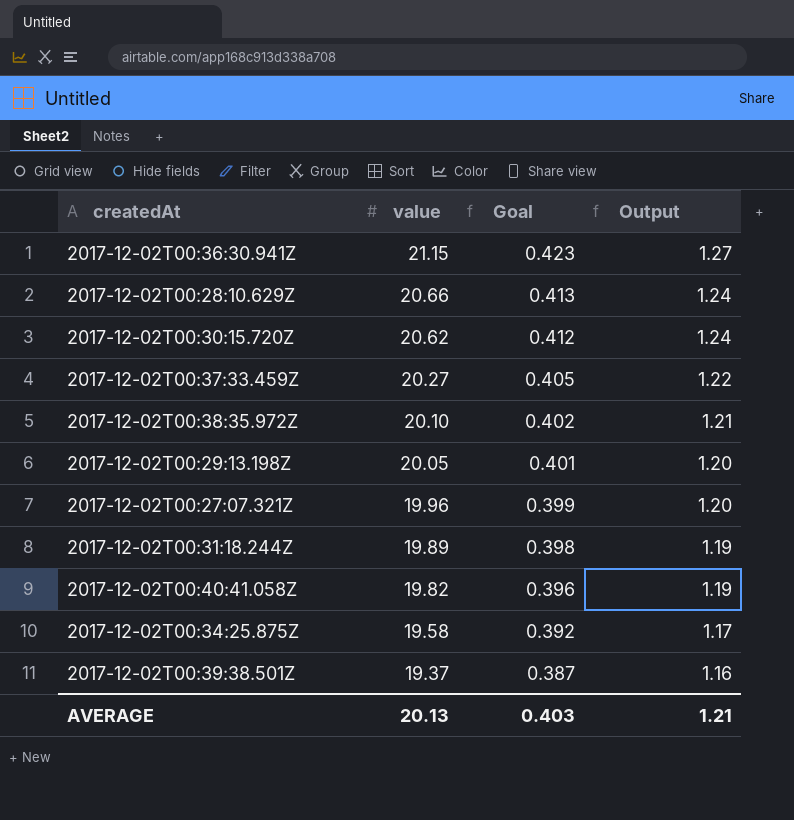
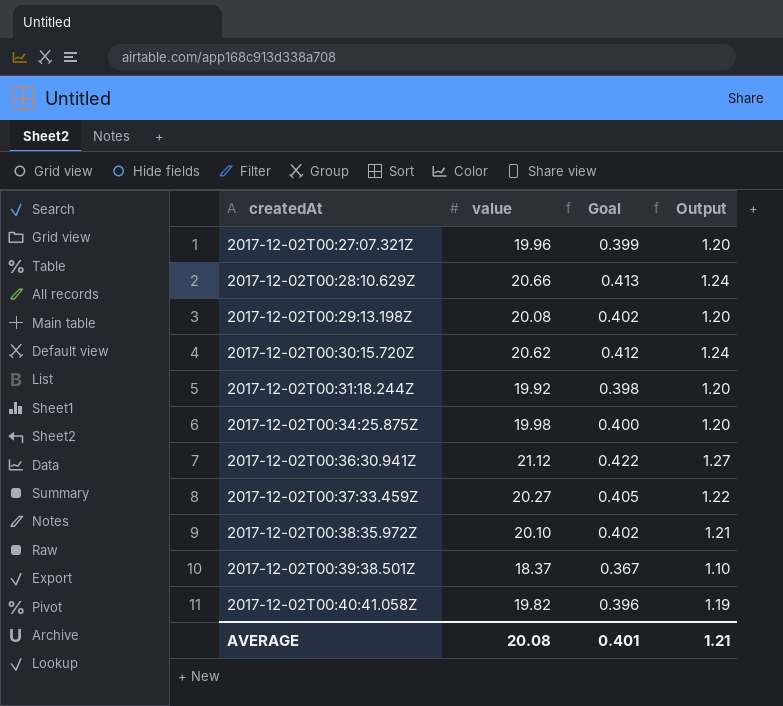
row order: value descending -> createdAt ascending
2017-12-02T00:29:13.198Z | value: 20.05 -> 20.08
2017-12-02T00:29:13.198Z | Goal: 0.401 -> 0.402
2017-12-02T00:31:18.244Z | value: 19.89 -> 19.92
2017-12-02T00:31:18.244Z | Output: 1.19 -> 1.20
2017-12-02T00:34:25.875Z | value: 19.58 -> 19.98
2017-12-02T00:34:25.875Z | Goal: 0.392 -> 0.400
2017-12-02T00:34:25.875Z | Output: 1.17 -> 1.20
2017-12-02T00:36:30.941Z | value: 21.15 -> 21.12
2017-12-02T00:36:30.941Z | Goal: 0.423 -> 0.422
2017-12-02T00:39:38.501Z | value: 19.37 -> 18.37
2017-12-02T00:39:38.501Z | Goal: 0.387 -> 0.367
2017-12-02T00:39:38.501Z | Output: 1.16 -> 1.10
AVERAGE | value: 20.13 -> 20.08
AVERAGE | Goal: 0.403 -> 0.401

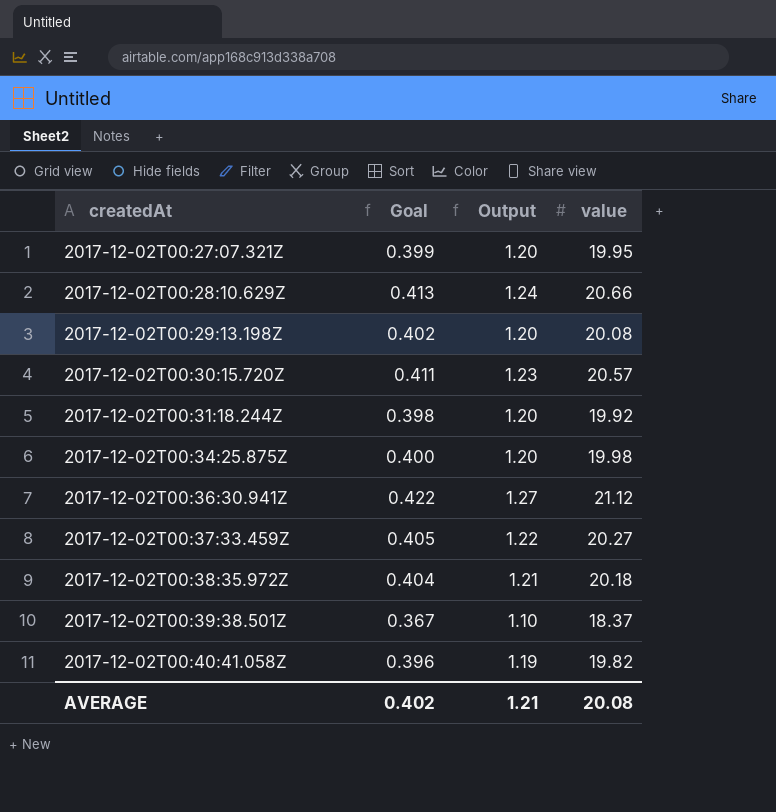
column value | position: 2 -> 4
2017-12-02T00:27:07.321Z | value: 19.96 -> 19.95
2017-12-02T00:30:15.720Z | Goal: 0.412 -> 0.411
2017-12-02T00:30:15.720Z | Output: 1.24 -> 1.23
2017-12-02T00:30:15.720Z | value: 20.62 -> 20.57
2017-12-02T00:38:35.972Z | Goal: 0.402 -> 0.404
2017-12-02T00:38:35.972Z | value: 20.10 -> 20.18
AVERAGE | Goal: 0.401 -> 0.402

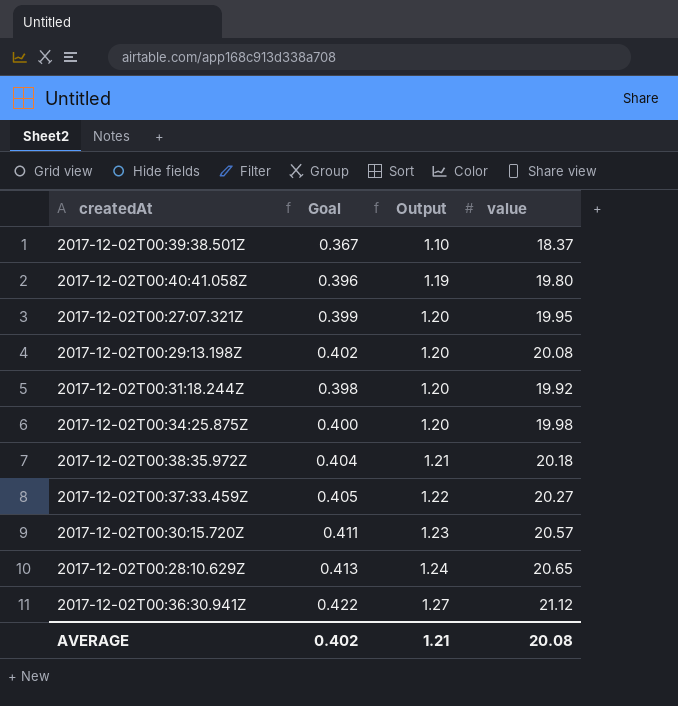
row order: createdAt ascending -> Output ascending
2017-12-02T00:40:41.058Z | value: 19.82 -> 19.80
2017-12-02T00:28:10.629Z | value: 20.66 -> 20.65

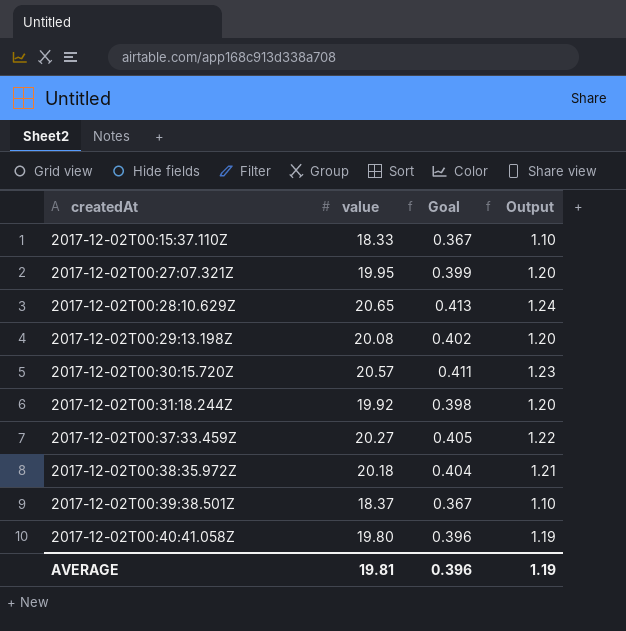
row order: Output ascending -> createdAt ascending
column value | position: 4 -> 2
row 2017-12-02T00:34:25.875Z: 0.400 | 1.20 | 19.98 -> none
row 2017-12-02T00:36:30.941Z: 0.422 | 1.27 | 21.12 -> none
row 2017-12-02T00:15:37.110Z: none -> 18.33 | 0.367 | 1.10
AVERAGE | value: 20.08 -> 19.81
AVERAGE | Goal: 0.402 -> 0.396
AVERAGE | Output: 1.21 -> 1.19

